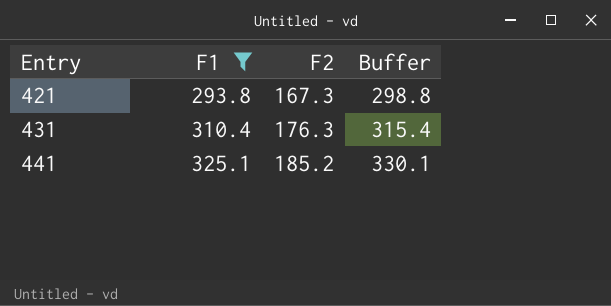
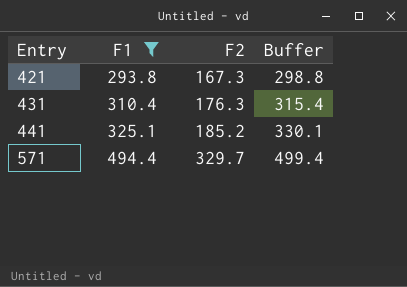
row 571: none -> 494.4 | 329.7 | 499.4

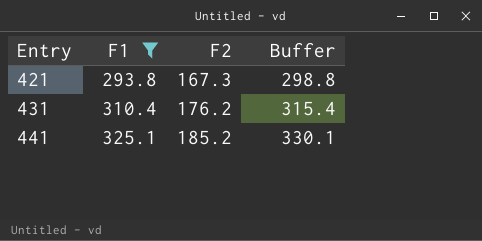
row 571: 494.4 | 329.7 | 499.4 -> none
431 | F2: 176.3 -> 176.2

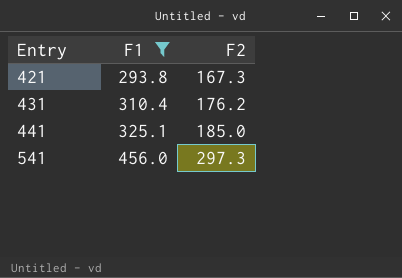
column Buffer | formula: [F1] + 5 -> none
441 | F2: 185.2 -> 185.0
row 541: none -> 456.0 | 297.3

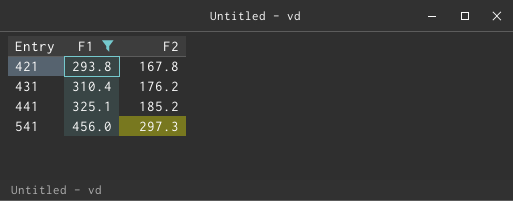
421 | F2: 167.3 -> 167.8
441 | F2: 185.0 -> 185.2

